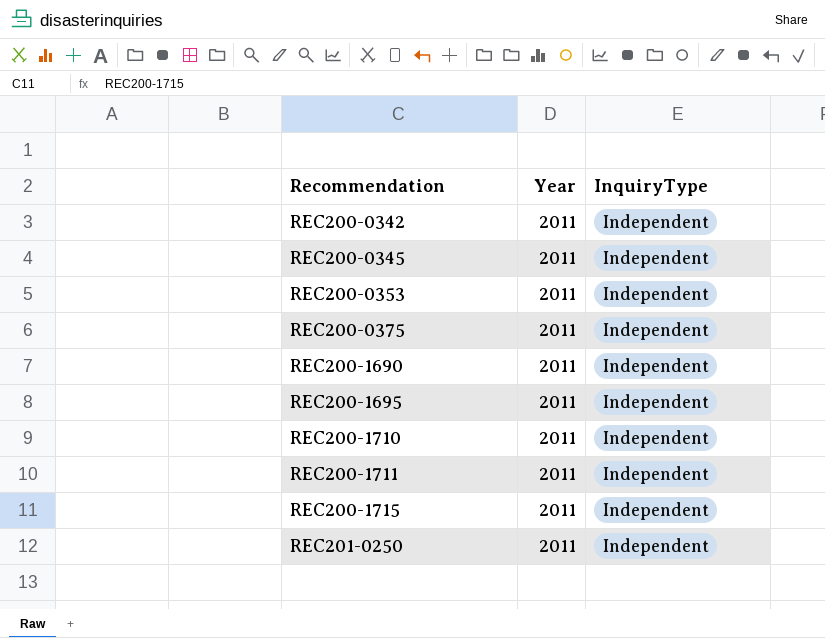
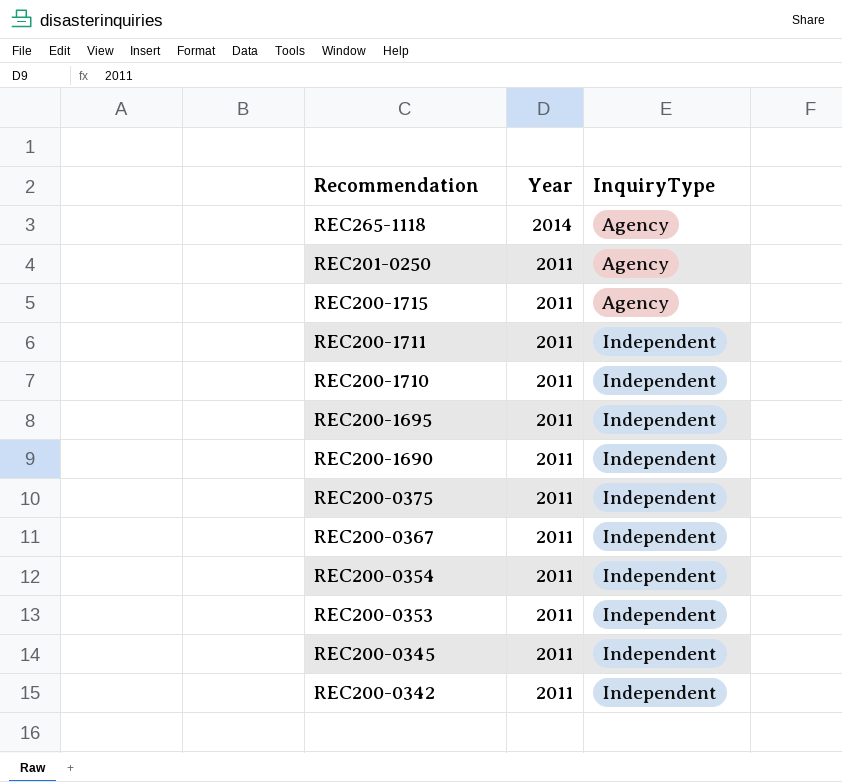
row order: Recommendation ascending -> Recommendation descending
row REC265-1118: none -> 2014 | Agency
REC201-0250 | InquiryType: Independent -> Agency
REC200-1715 | InquiryType: Independent -> Agency
row REC200-0367: none -> 2011 | Independent
row REC200-0354: none -> 2011 | Independent

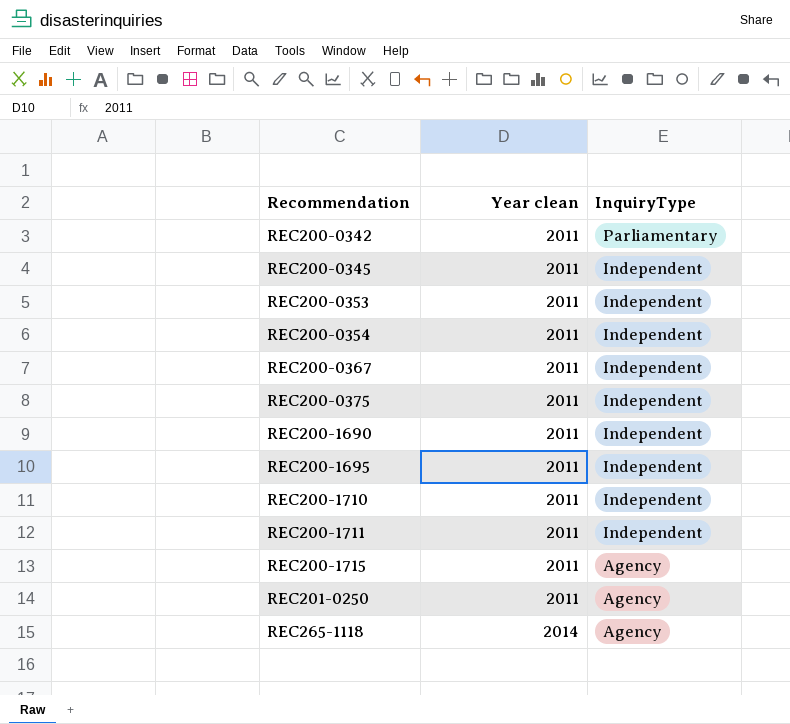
row order: Recommendation descending -> Recommendation ascending
column name: Year -> Year clean
REC200-0342 | InquiryType: Independent -> Parliamentary

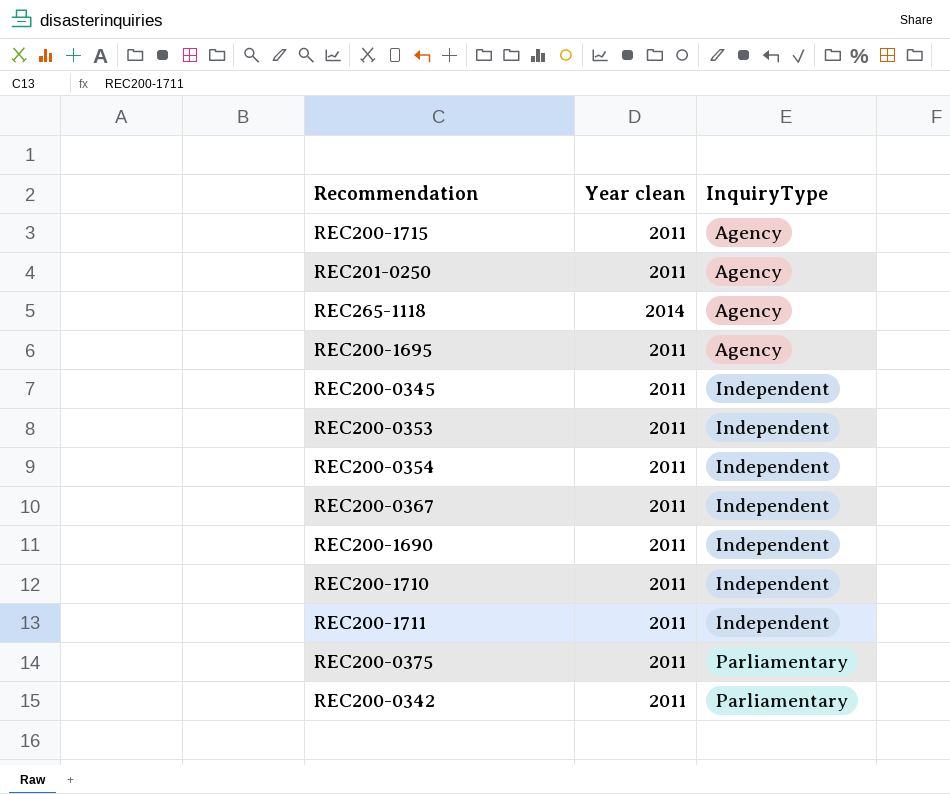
row order: Recommendation ascending -> InquiryType ascending
REC200-1695 | InquiryType: Independent -> Agency
REC200-0375 | InquiryType: Independent -> Parliamentary

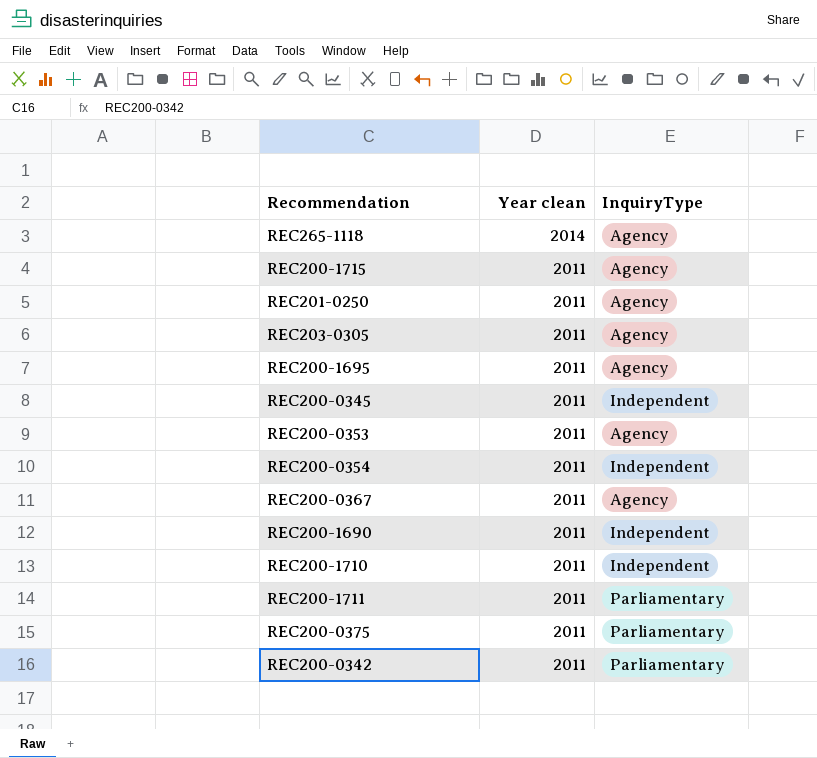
row order: InquiryType ascending -> Year clean descending
row REC203-0305: none -> 2011 | Agency
REC200-0353 | InquiryType: Independent -> Agency
REC200-0367 | InquiryType: Independent -> Agency
REC200-1711 | InquiryType: Independent -> Parliamentary

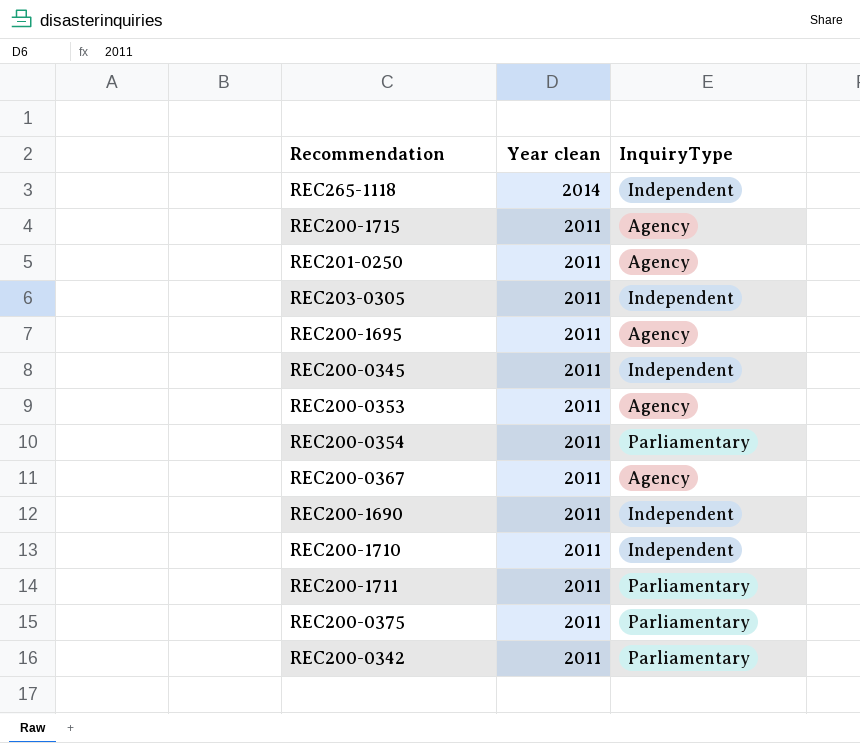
REC265-1118 | InquiryType: Agency -> Independent
REC203-0305 | InquiryType: Agency -> Independent
REC200-0354 | InquiryType: Independent -> Parliamentary

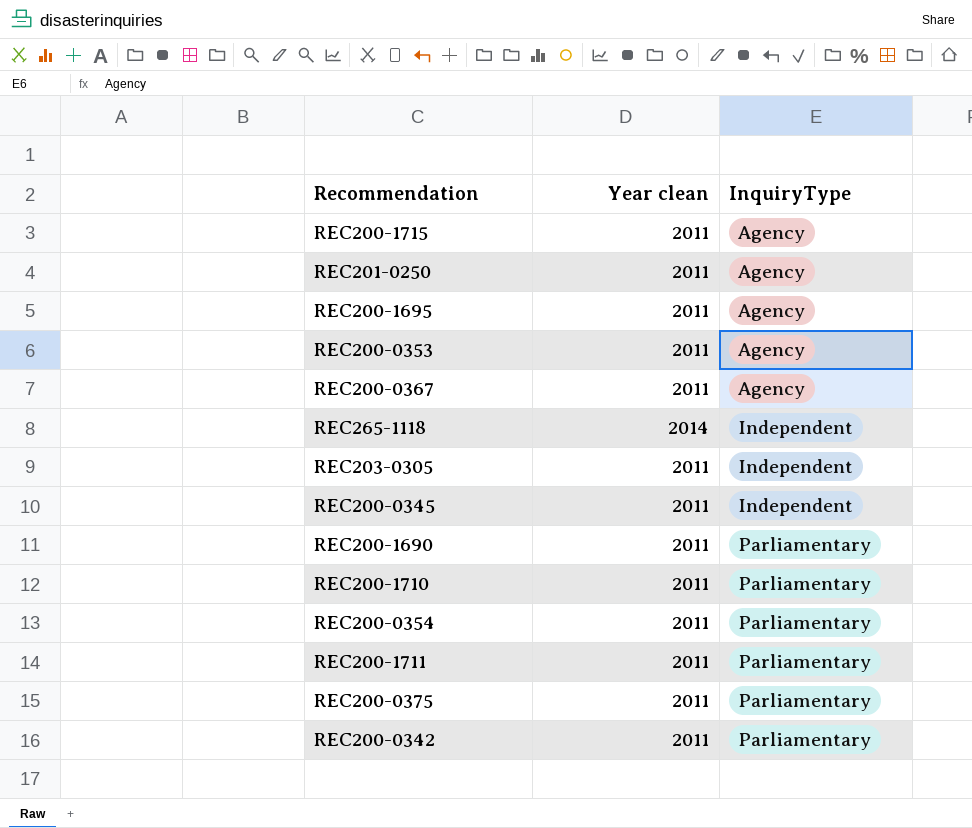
row order: Year clean descending -> InquiryType ascending
REC200-1690 | InquiryType: Independent -> Parliamentary
REC200-1710 | InquiryType: Independent -> Parliamentary

